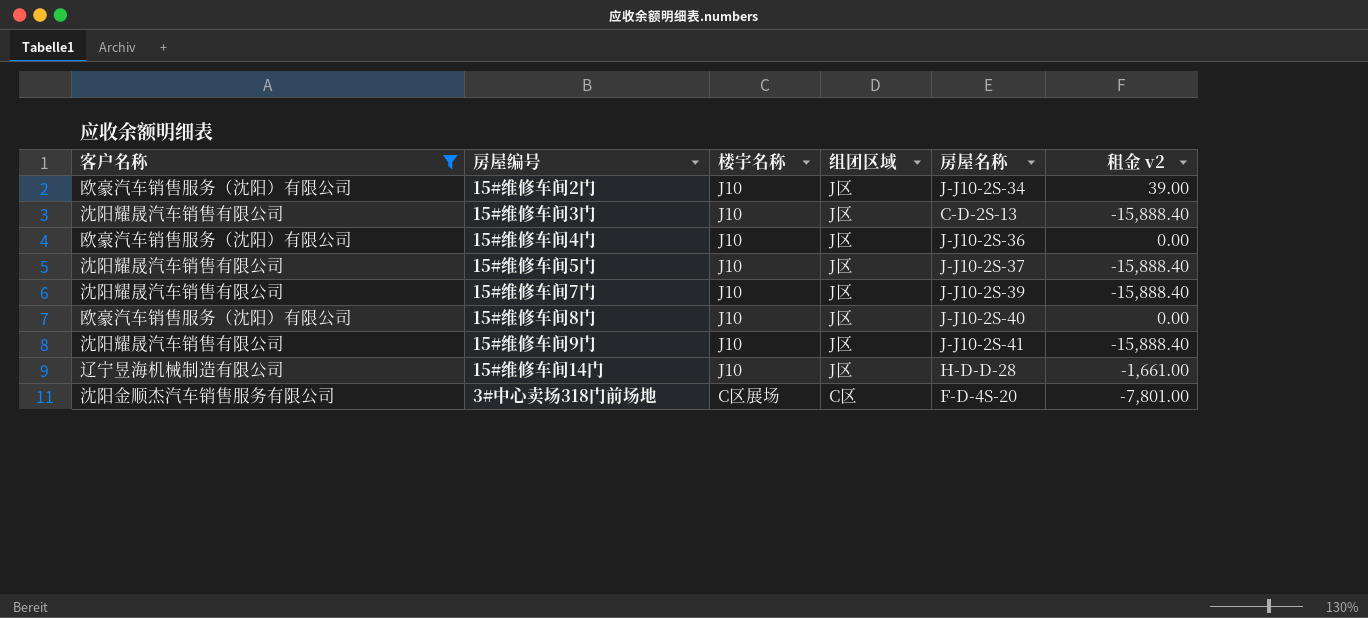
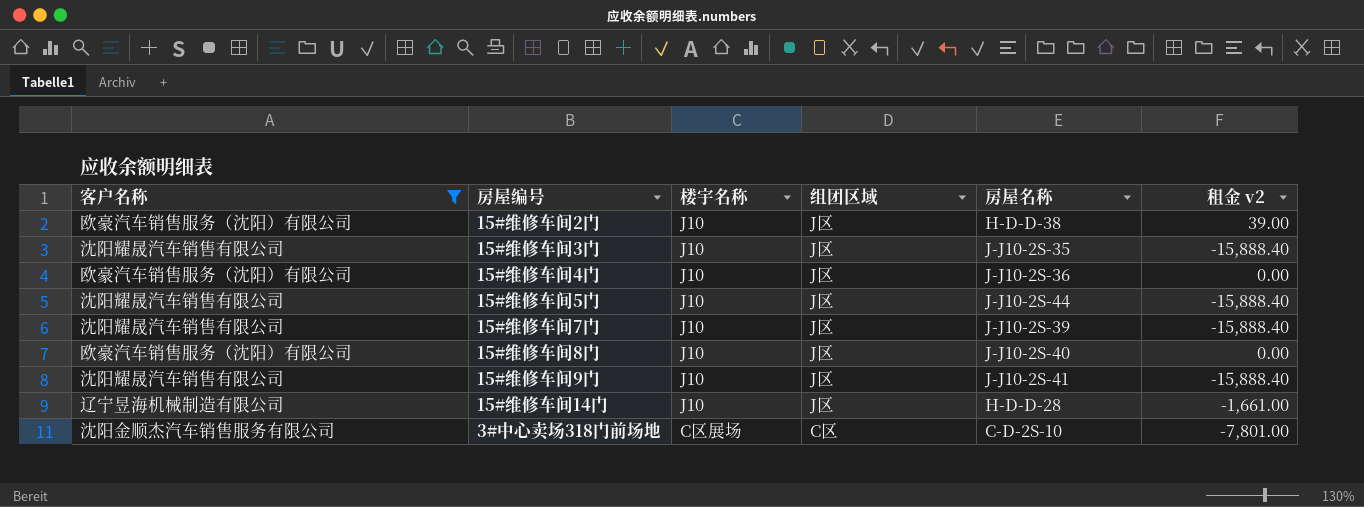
15#维修车间2门 | 房屋名称: J-J10-2S-34 -> H-D-D-38
15#维修车间3门 | 房屋名称: C-D-2S-13 -> J-J10-2S-35
15#维修车间5门 | 房屋名称: J-J10-2S-37 -> J-J10-2S-44
3#中心卖场318门前场地 | 房屋名称: F-D-4S-20 -> C-D-2S-10

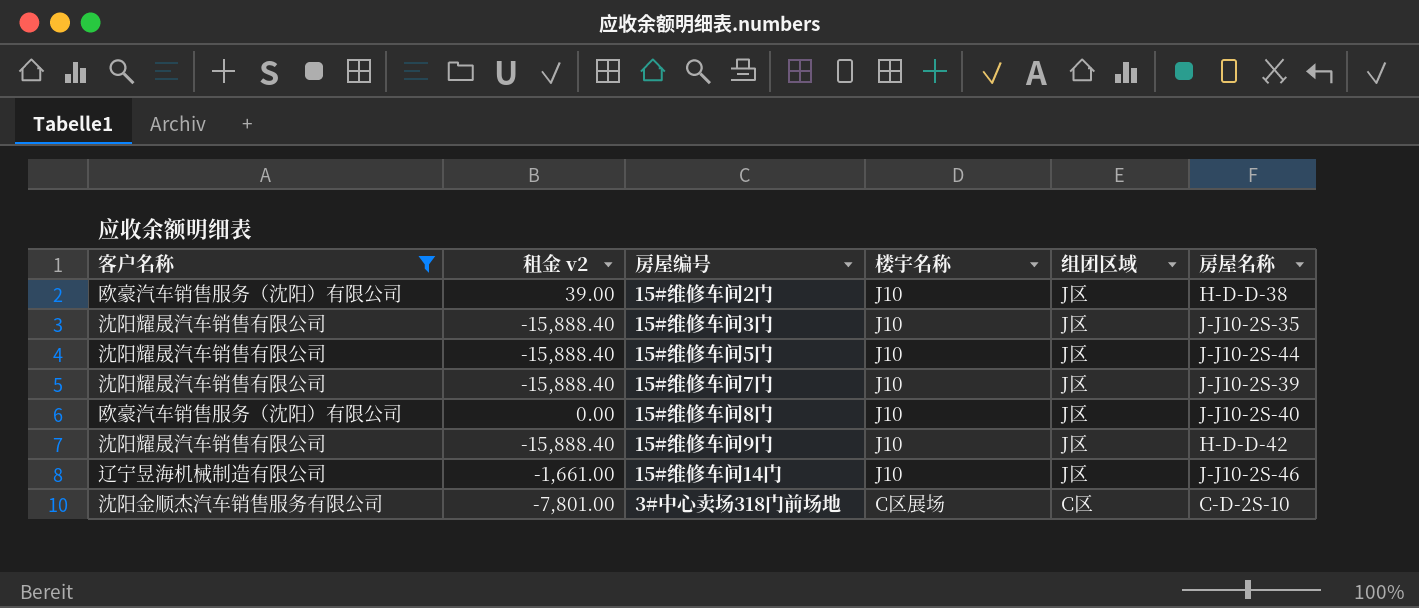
column 租金 v2 | position: 6 -> 2
row 15#维修车间4门: 欧豪汽车销售服务（沈阳）有限公司 | J10 | J区 | J-J10-2S-36 | 0.00 -> none
15#维修车间9门 | 房屋名称: J-J10-2S-41 -> H-D-D-42
15#维修车间14门 | 房屋名称: H-D-D-28 -> J-J10-2S-46

